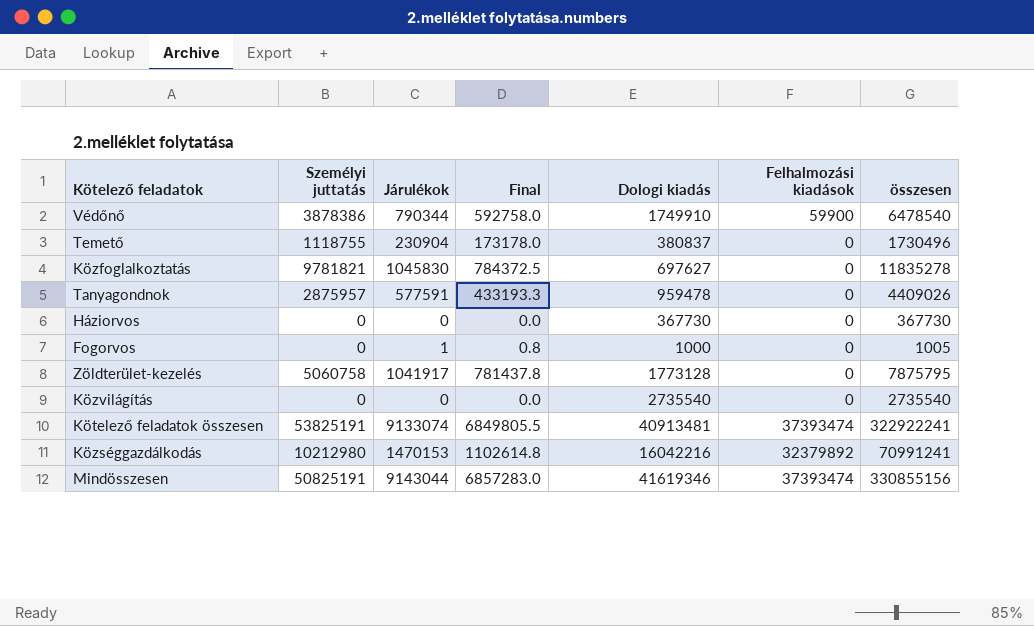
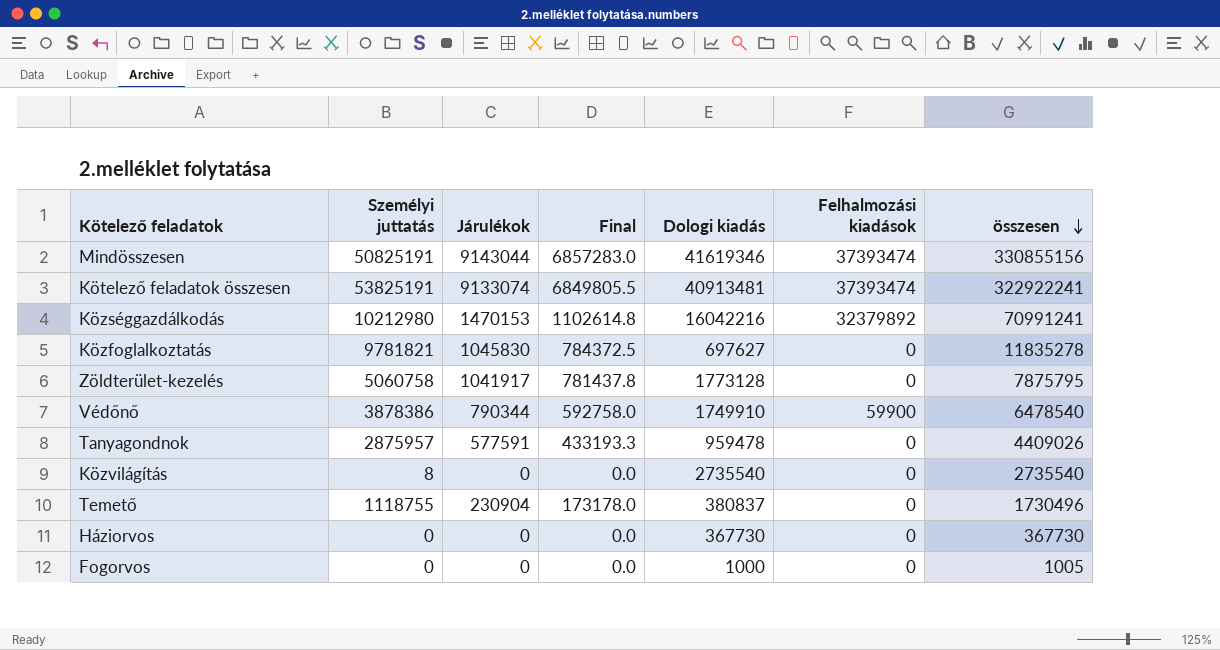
row order: none -> összesen descending
Közvilágítás | Személyi juttatás: 0 -> 8
Fogorvos | Járulékok: 1 -> 0
Fogorvos | Final: 0.8 -> 0.0

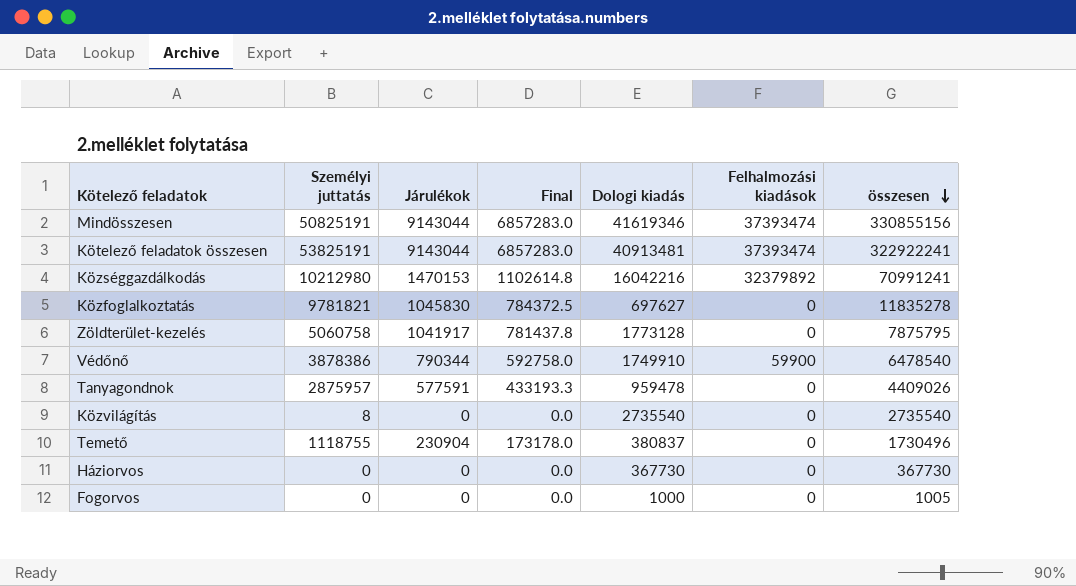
Kötelező feladatok összesen | Járulékok: 9133074 -> 9143044
Kötelező feladatok összesen | Final: 6849805.5 -> 6857283.0

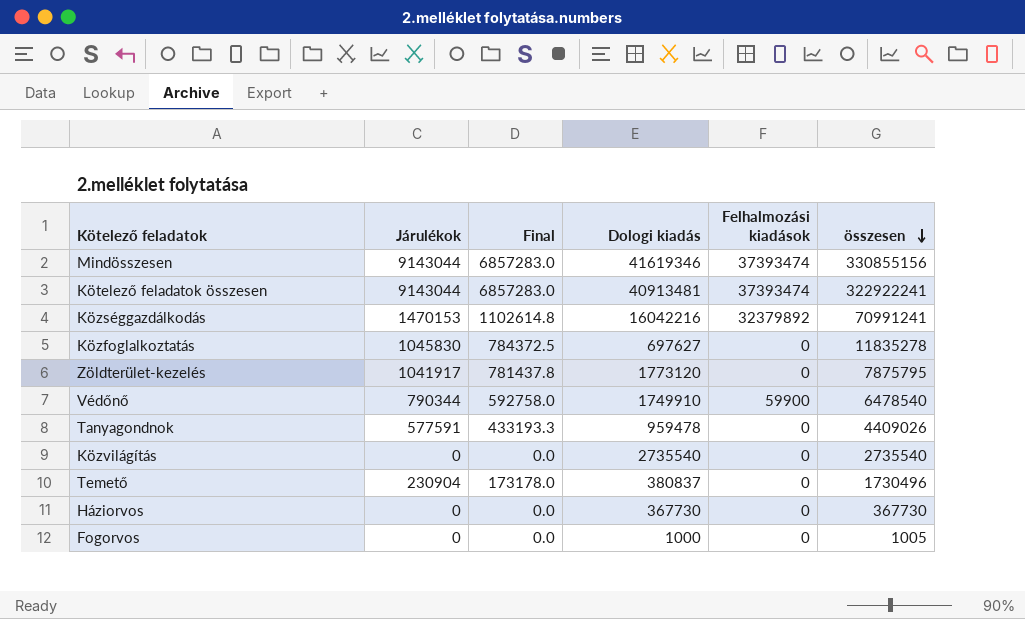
column Személyi juttatás | position: 2 -> none
Zöldterület-kezelés | Dologi kiadás: 1773128 -> 1773120

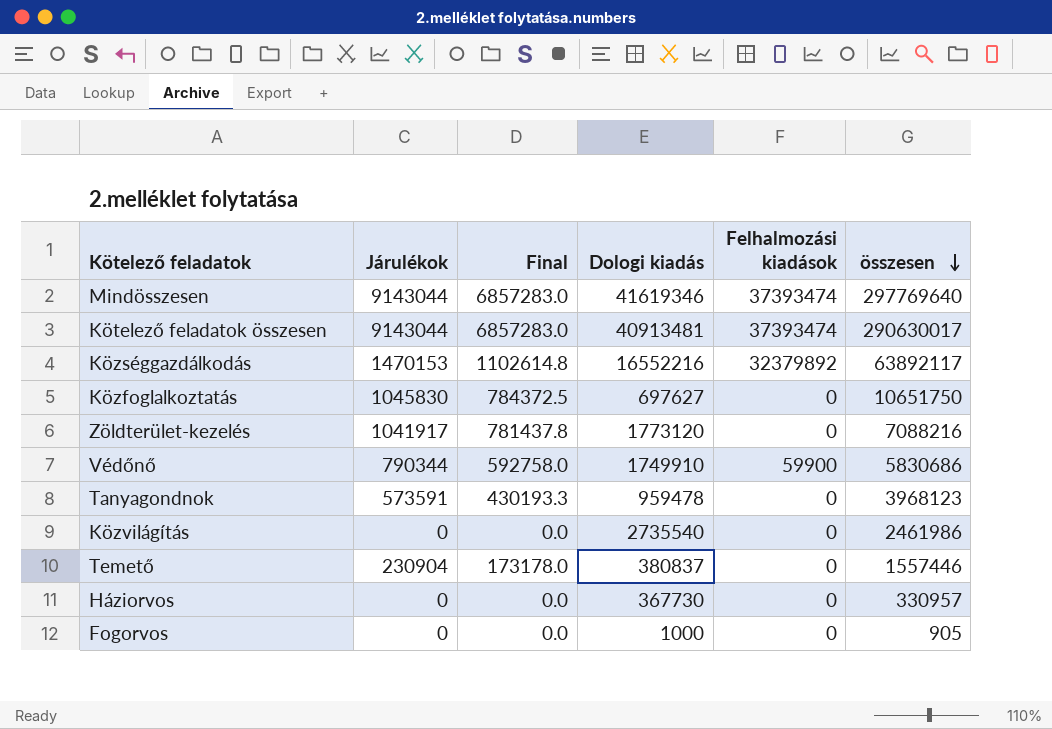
Mindösszesen | összesen: 330855156 -> 297769640
Kötelező feladatok összesen | összesen: 322922241 -> 290630017
Községgazdálkodás | Dologi kiadás: 16042216 -> 16552216
Községgazdálkodás | összesen: 70991241 -> 63892117
Közfoglalkoztatás | összesen: 11835278 -> 10651750
Zöldterület-kezelés | összesen: 7875795 -> 7088216
Védőnő | összesen: 6478540 -> 5830686
Tanyagondnok | Járulékok: 577591 -> 573591
Tanyagondnok | Final: 433193.3 -> 430193.3
Tanyagondnok | összesen: 4409026 -> 3968123
Közvilágítás | összesen: 2735540 -> 2461986
Temető | összesen: 1730496 -> 1557446
Háziorvos | összesen: 367730 -> 330957
Fogorvos | összesen: 1005 -> 905

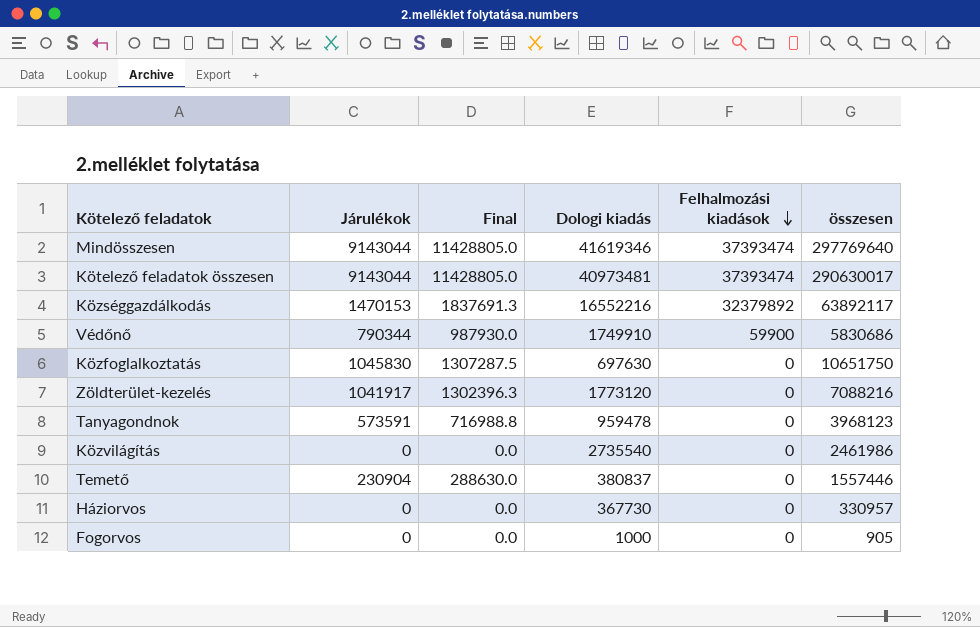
row order: összesen descending -> Felhalmozási kiadások descending
column Final | formula: [Járulékok] * 0.75 -> [Járulékok] * 1.25
Kötelező feladatok összesen | Dologi kiadás: 40913481 -> 40973481
Közfoglalkoztatás | Dologi kiadás: 697627 -> 697630

